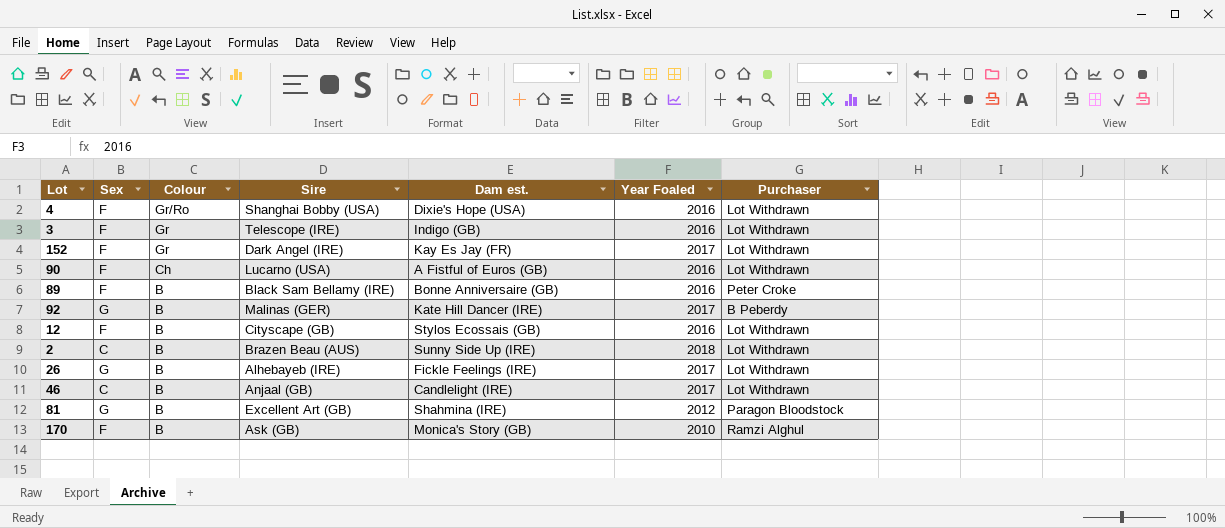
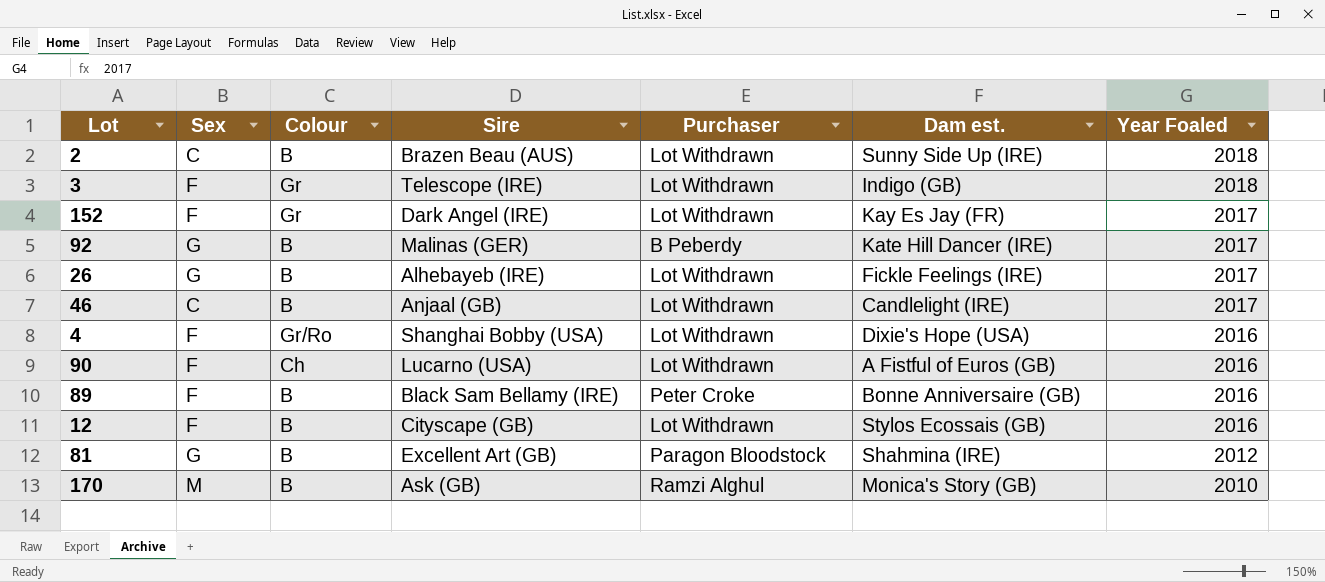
row order: Colour descending -> Year Foaled descending
column Purchaser | position: 7 -> 5
3 | Year Foaled: 2016 -> 2018
170 | Sex: F -> M

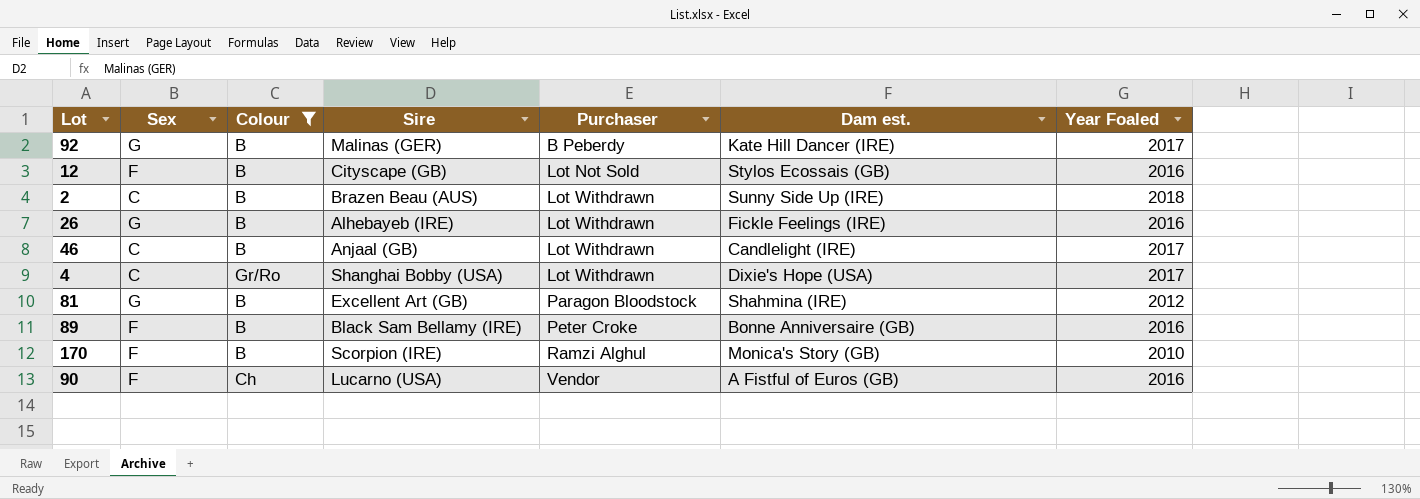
filter: none -> Colour != Gr
row order: Year Foaled descending -> Purchaser ascending
12 | Purchaser: Lot Withdrawn -> Lot Not Sold
26 | Year Foaled: 2017 -> 2016
4 | Sex: F -> C
4 | Year Foaled: 2016 -> 2017
170 | Sex: M -> F
170 | Sire: Ask (GB) -> Scorpion (IRE)
90 | Purchaser: Lot Withdrawn -> Vendor

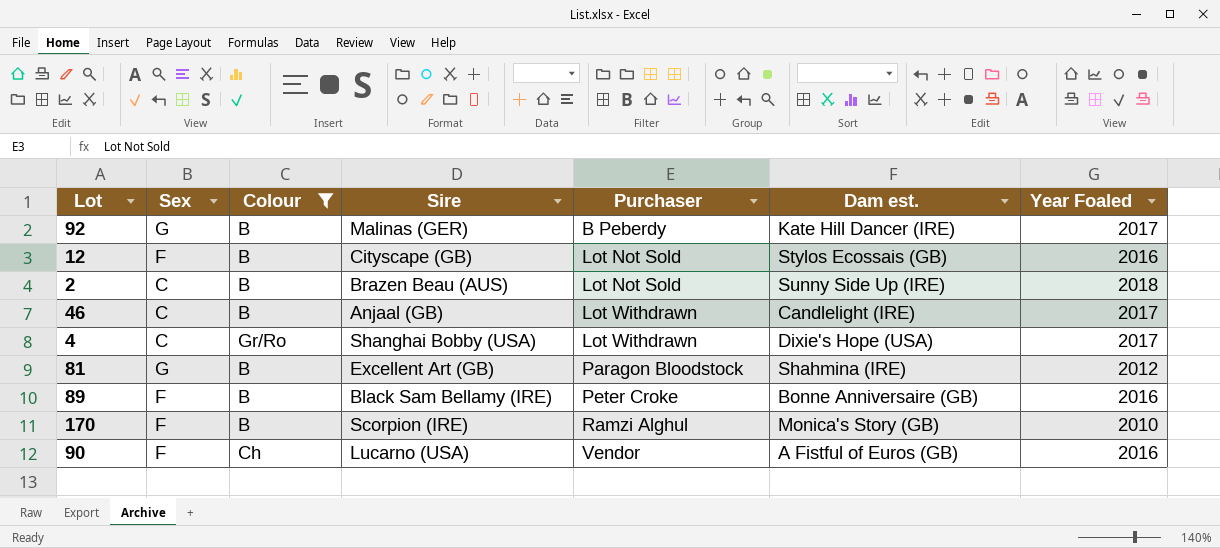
row 26: G | B | Alhebayeb (IRE) | Lot Withdrawn | Fickle Feelings (IRE) | 2016 -> none
2 | Purchaser: Lot Withdrawn -> Lot Not Sold

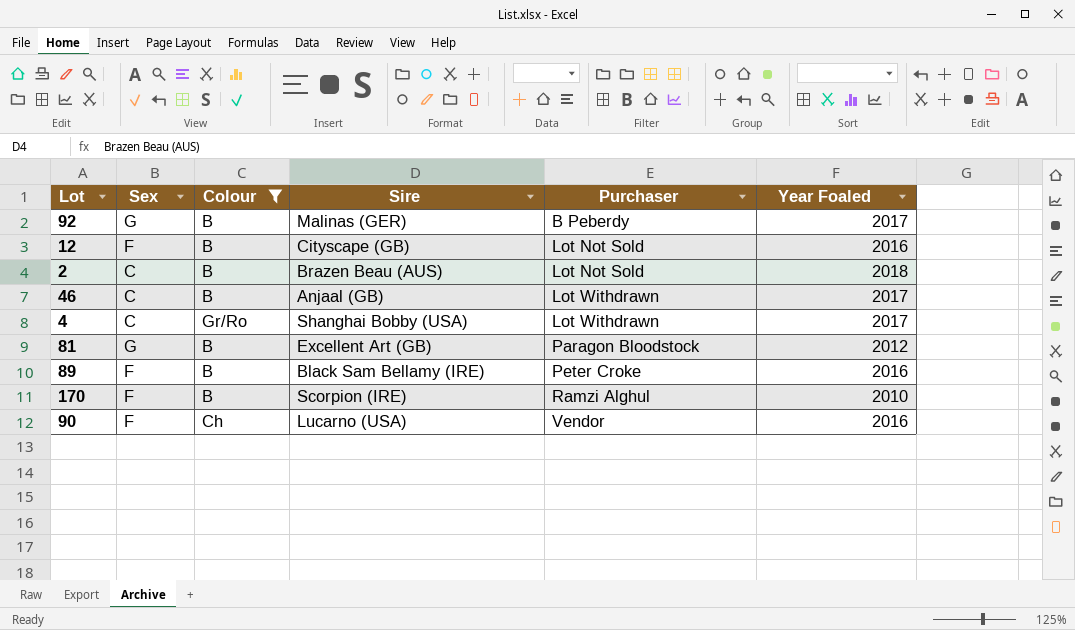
column Dam est. | position: 6 -> none

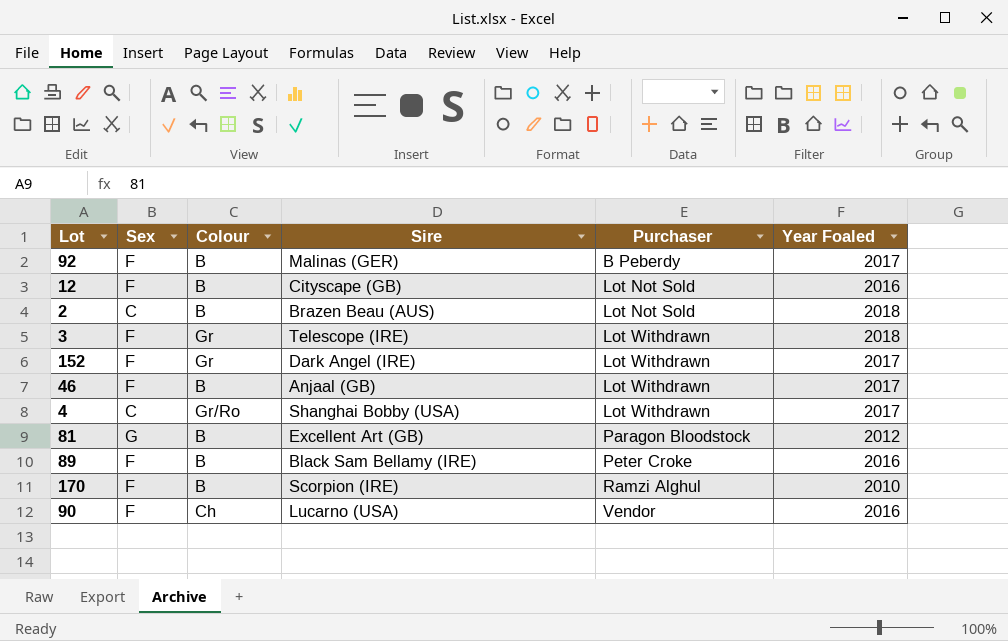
filter: Colour != Gr -> none
92 | Sex: G -> F
46 | Sex: C -> F

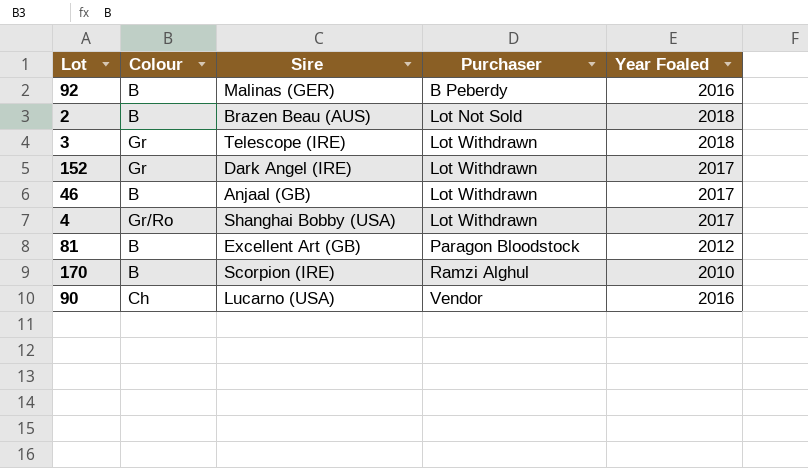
column Sex | position: 2 -> none
row 12: F | B | Cityscape (GB) | Lot Not Sold | 2016 -> none
row 89: F | B | Black Sam Bellamy (IRE) | Peter Croke | 2016 -> none
92 | Year Foaled: 2017 -> 2016

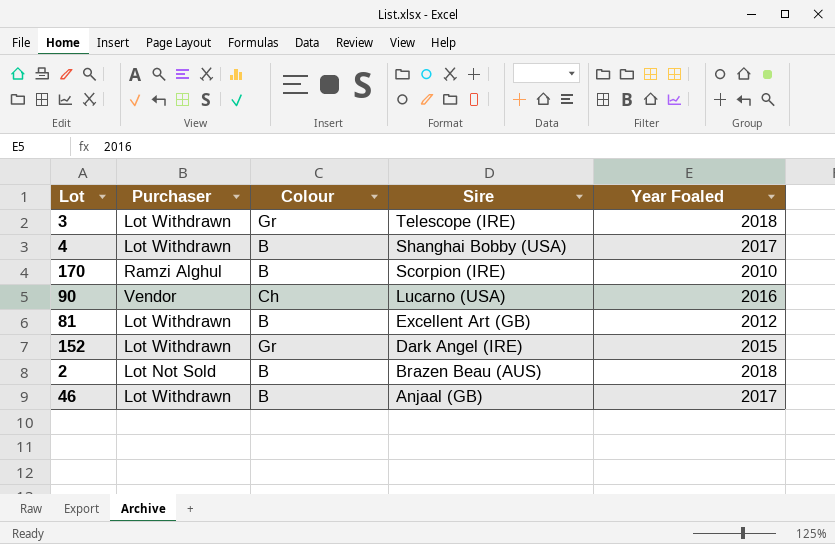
row order: Purchaser ascending -> Sire descending
column Purchaser | position: 4 -> 2
row 92: B | Malinas (GER) | B Peberdy | 2016 -> none
4 | Colour: Gr/Ro -> B
81 | Purchaser: Paragon Bloodstock -> Lot Withdrawn
152 | Year Foaled: 2017 -> 2015

